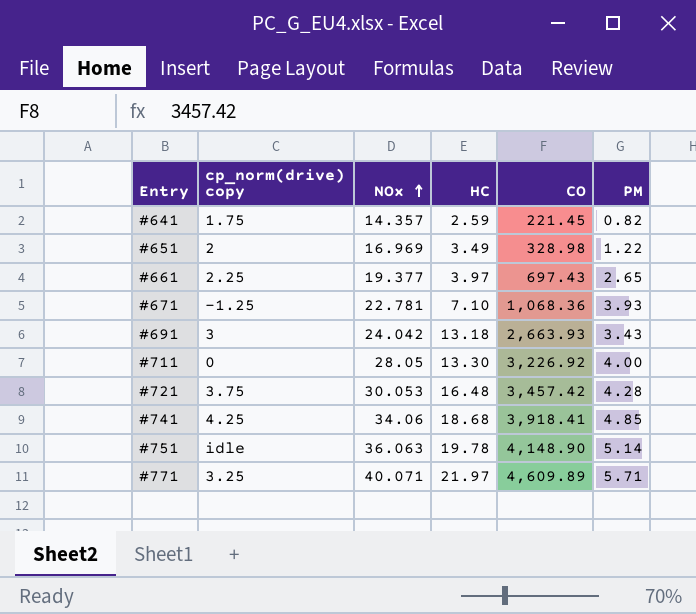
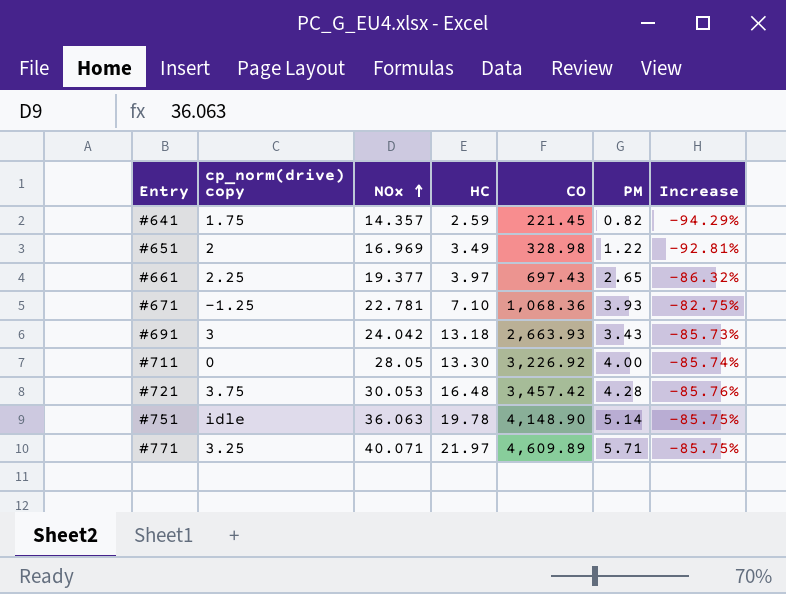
column Increase | formula: none -> ([PM] - [NOx]) / [NOx]
row #741: 4.25 | 34.06 | 18.68 | 3,918.41 | 4.85 -> none

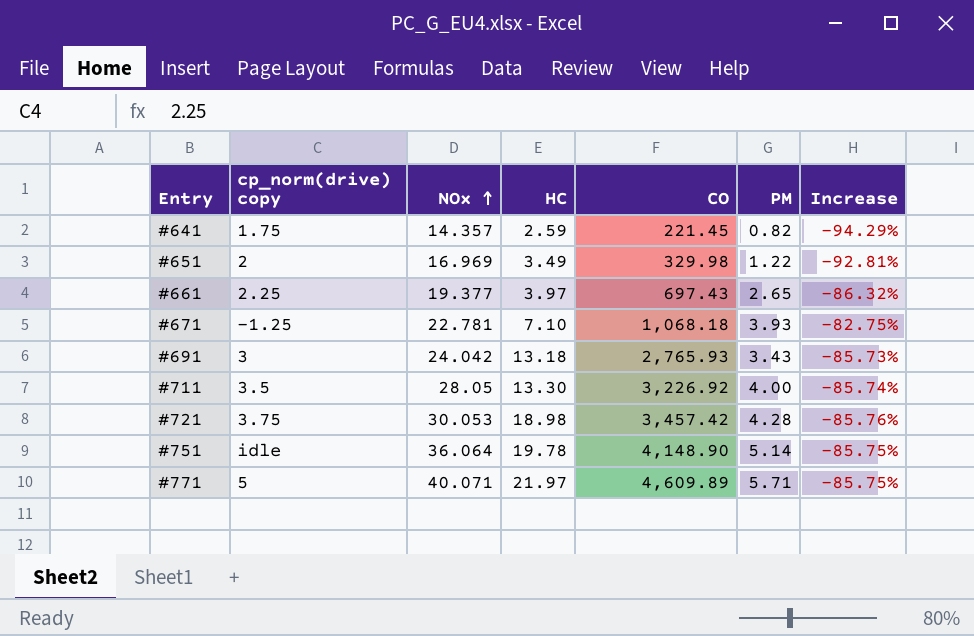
#651 | CO: 328.98 -> 329.98
#671 | CO: 1,068.36 -> 1,068.18
#691 | CO: 2,663.93 -> 2,765.93
#711 | cp_norm(drive) copy: 0 -> 3.5
#721 | HC: 16.48 -> 18.98
#751 | NOx: 36.063 -> 36.064
#771 | cp_norm(drive) copy: 3.25 -> 5

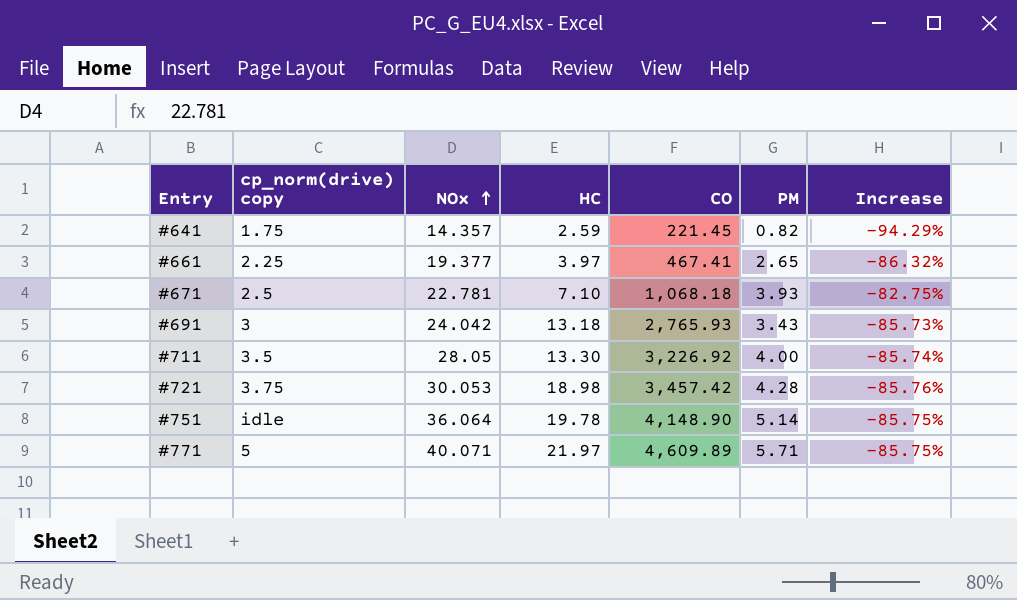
row #651: 2 | 16.969 | 3.49 | 329.98 | 1.22 | -92.81% -> none
#661 | CO: 697.43 -> 467.41
#671 | cp_norm(drive) copy: -1.25 -> 2.5

